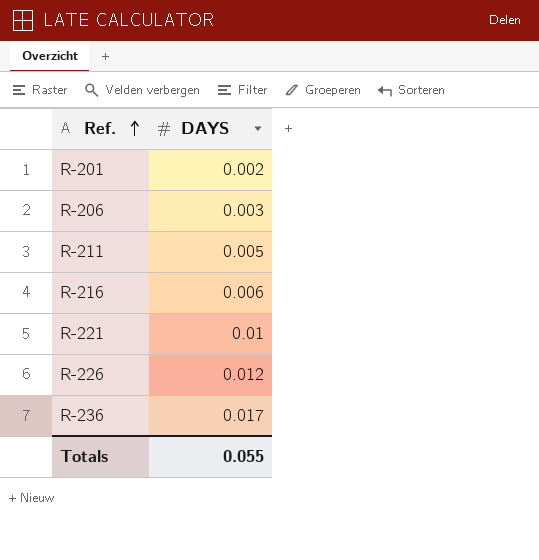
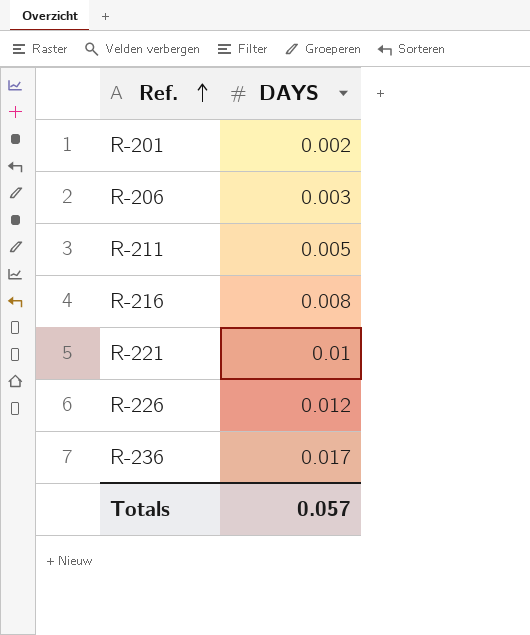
R-216 | DAYS: 0.006 -> 0.008
Totals | DAYS: 0.055 -> 0.057

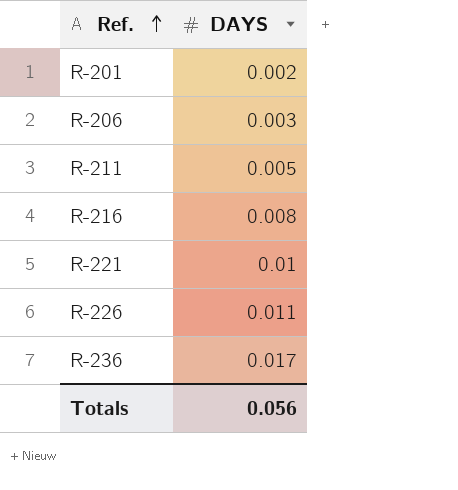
R-226 | DAYS: 0.012 -> 0.011
Totals | DAYS: 0.057 -> 0.056

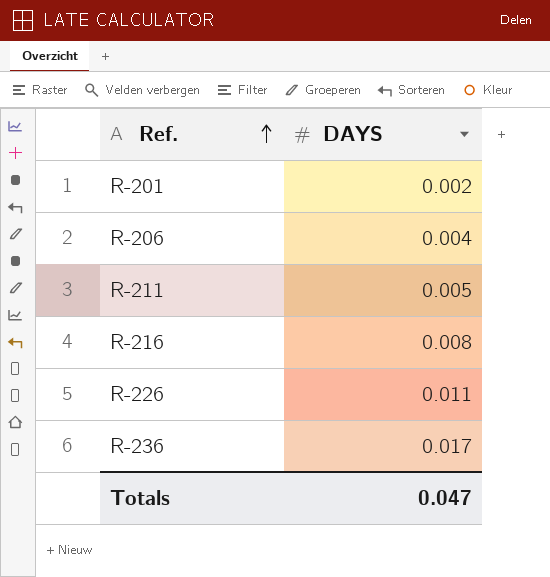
row R-221: 0.01 -> none
R-206 | DAYS: 0.003 -> 0.004
Totals | DAYS: 0.056 -> 0.047

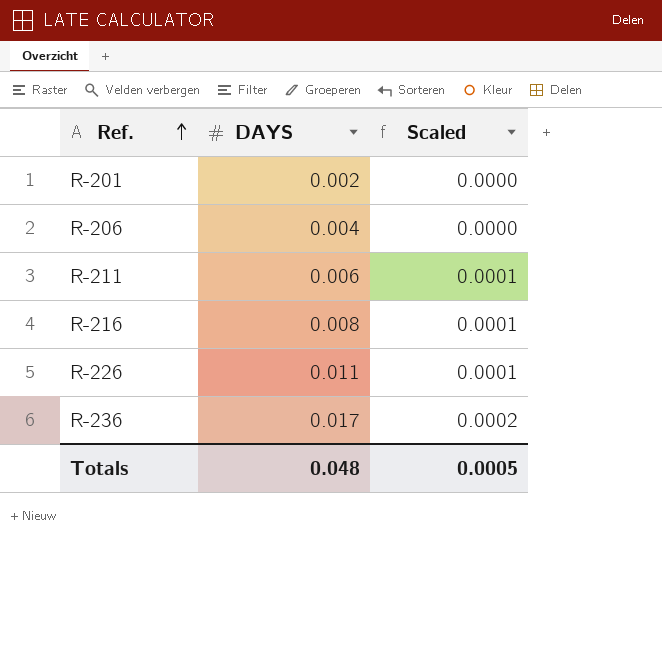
column Scaled | formula: none -> [DAYS] * 0.01
R-211 | DAYS: 0.005 -> 0.006
Totals | DAYS: 0.047 -> 0.048

